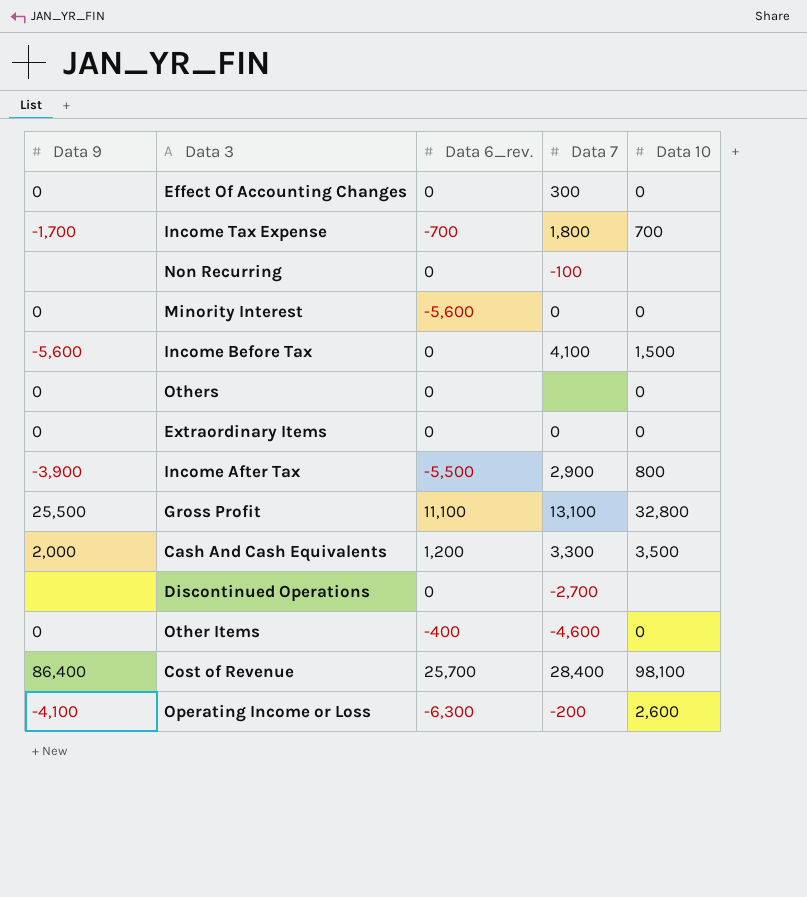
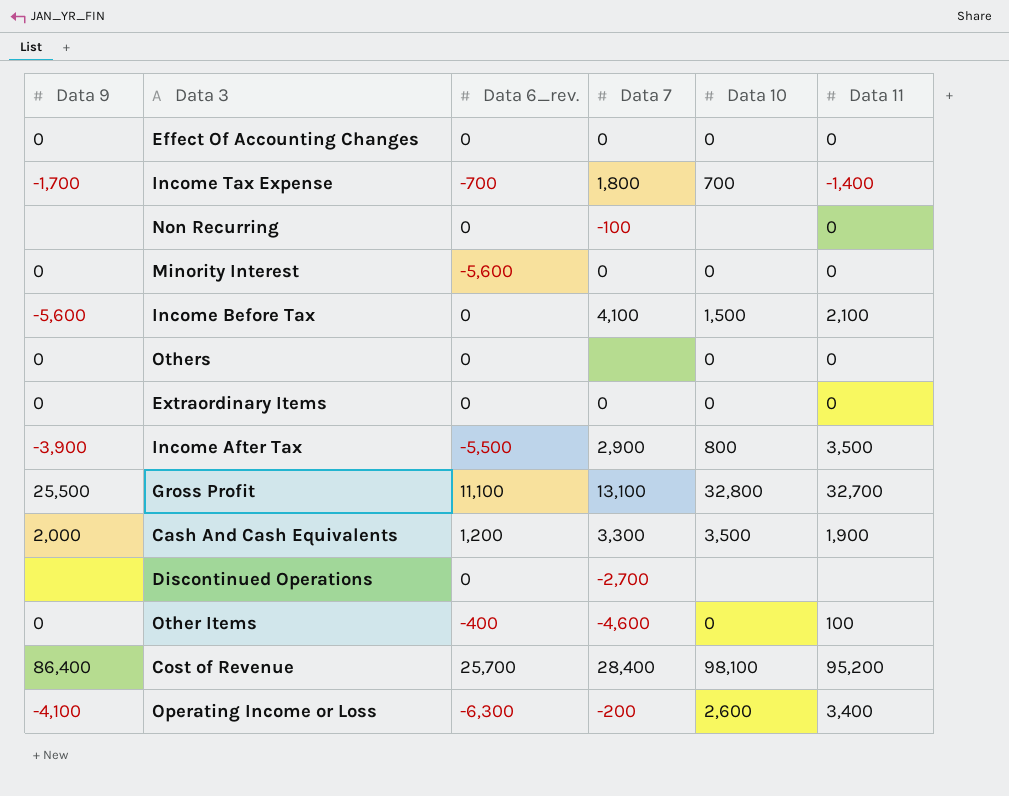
column Data 11 | position: none -> 6
Effect Of Accounting Changes | Data 7: 300 -> 0

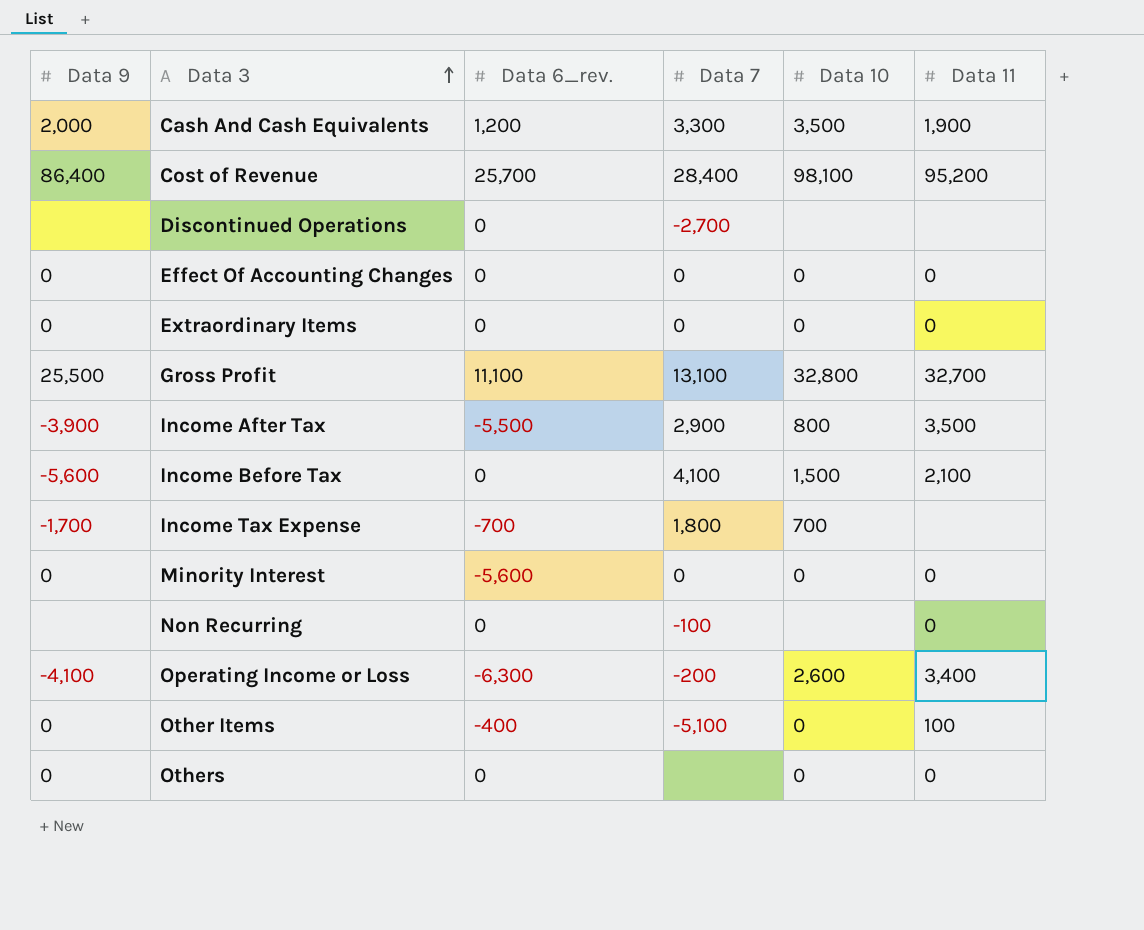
row order: none -> Data 3 ascending
Income Tax Expense | Data 11: -1,400 -> none
Other Items | Data 7: -4,600 -> -5,100

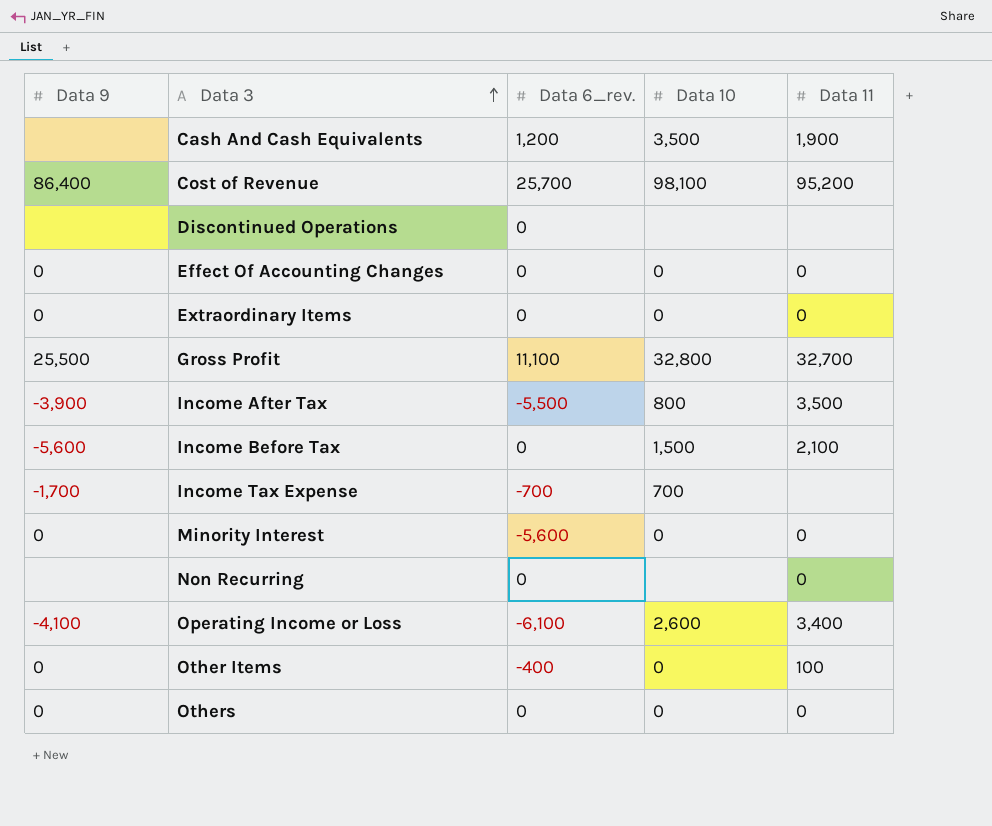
column Data 7 | position: 4 -> none
Cash And Cash Equivalents | Data 9: 2,000 -> none
Operating Income or Loss | Data 6_rev.: -6,300 -> -6,100

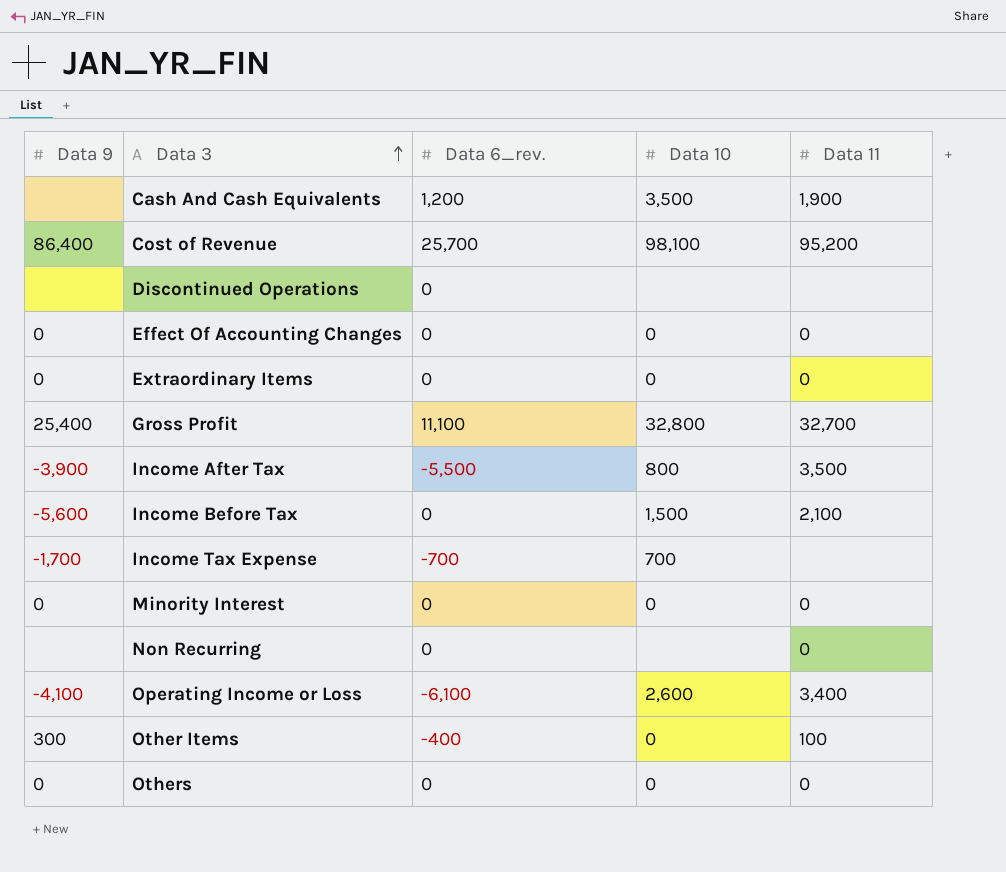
Gross Profit | Data 9: 25,500 -> 25,400
Minority Interest | Data 6_rev.: -5,600 -> 0
Other Items | Data 9: 0 -> 300

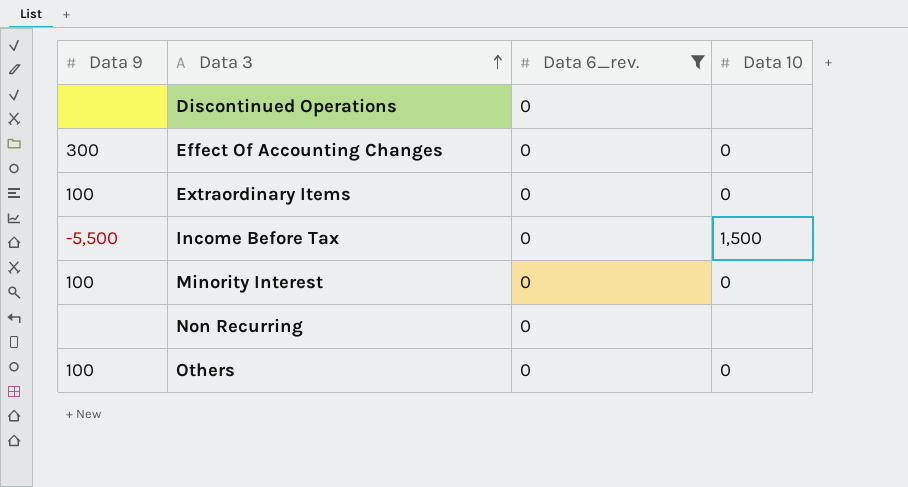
filter: none -> Data 6_rev. = 0
column Data 11 | position: 5 -> none
Effect Of Accounting Changes | Data 9: 0 -> 300
Extraordinary Items | Data 9: 0 -> 100
Income Before Tax | Data 9: -5,600 -> -5,500
Minority Interest | Data 9: 0 -> 100
Others | Data 9: 0 -> 100

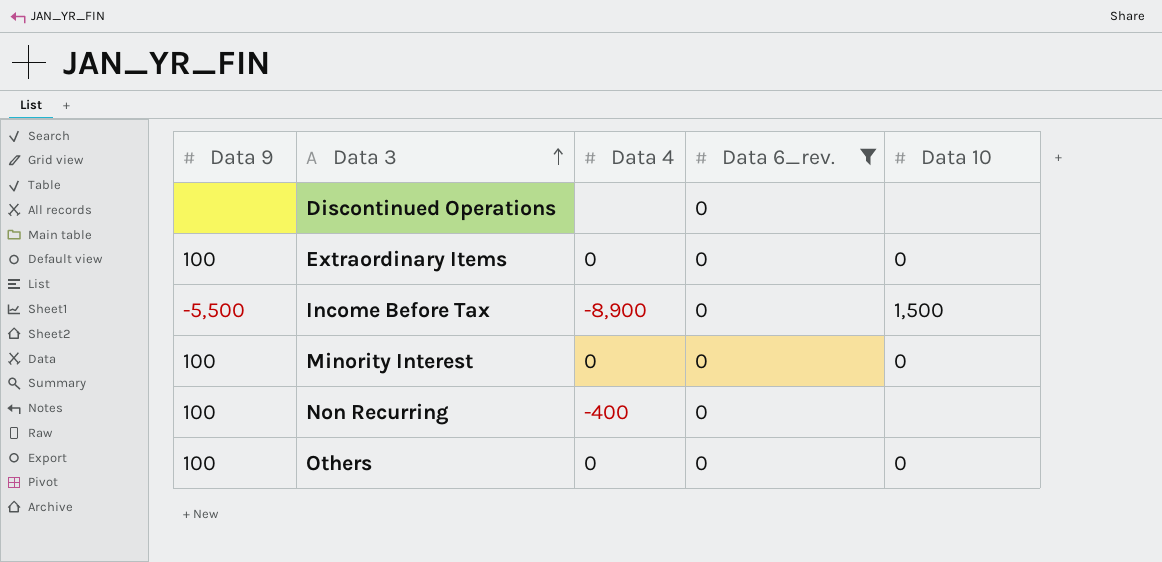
column Data 4 | position: none -> 3
row Effect Of Accounting Changes: 300 | 0 | 0 -> none
Non Recurring | Data 9: none -> 100

